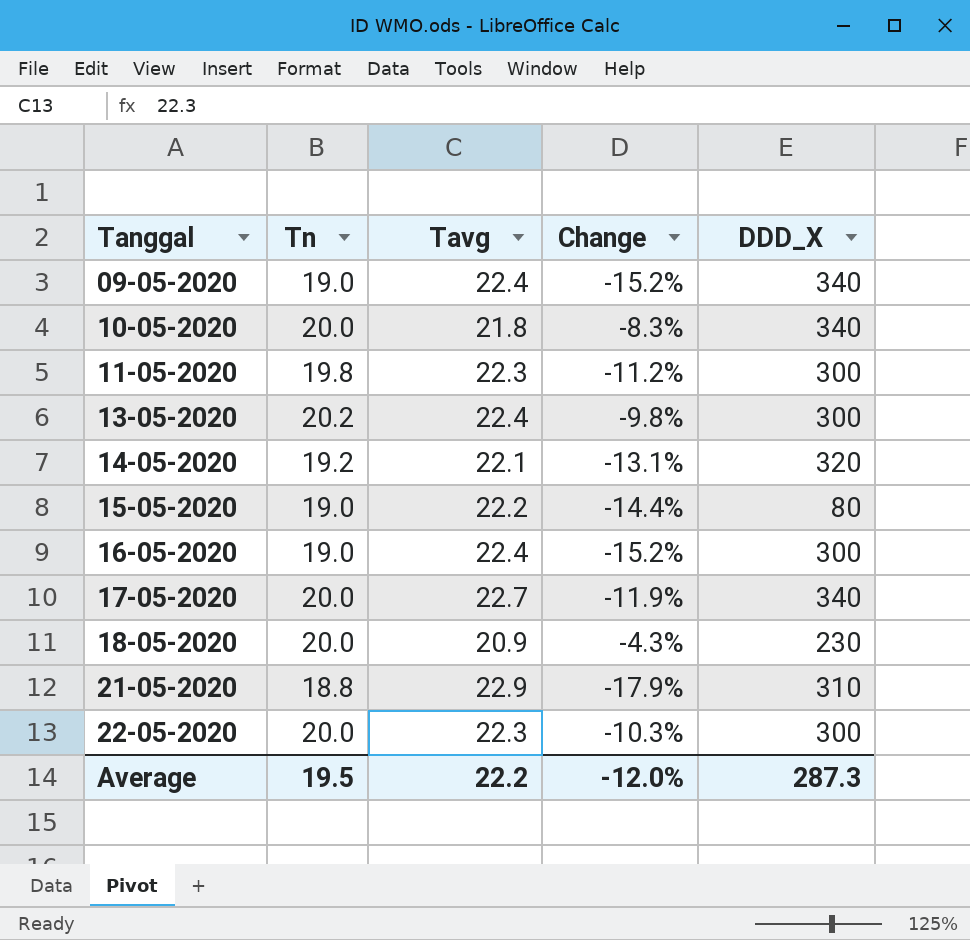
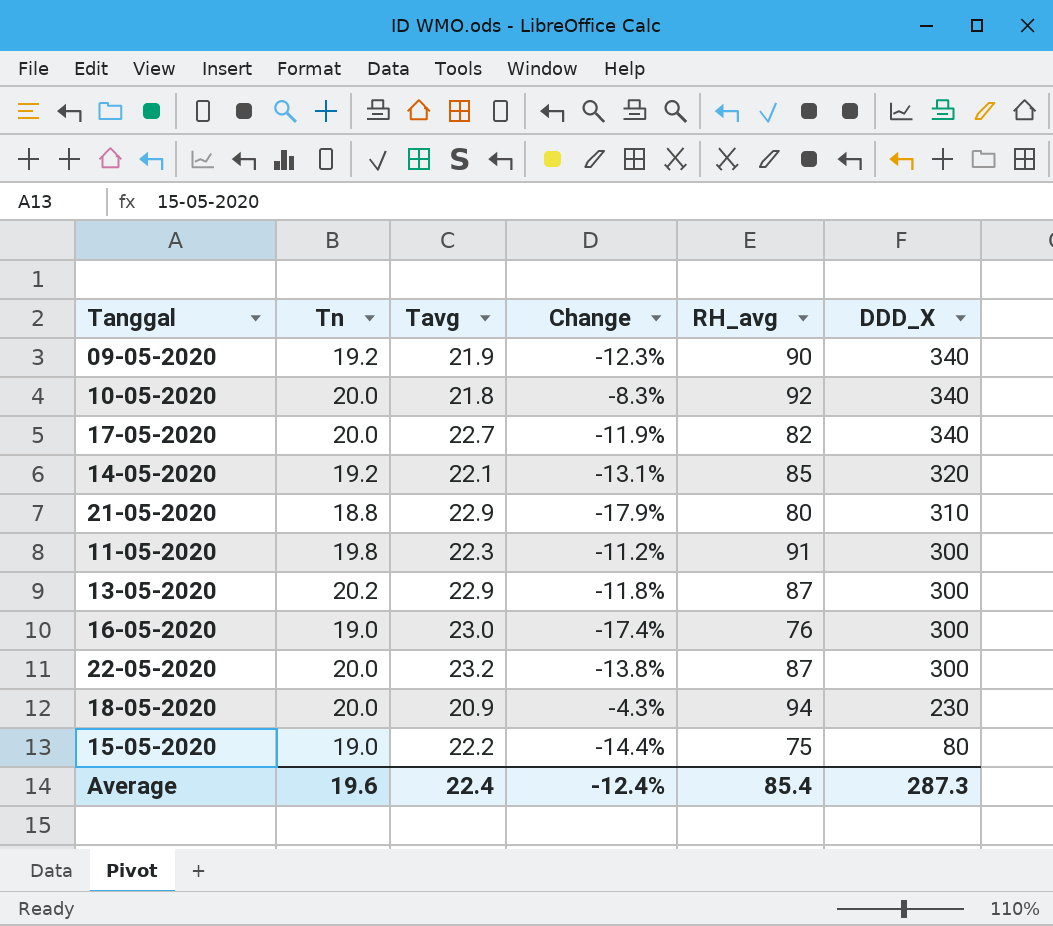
row order: Tanggal ascending -> DDD_X descending
column RH_avg | position: none -> 5
09-05-2020 | Tn: 19.0 -> 19.2
09-05-2020 | Tavg: 22.4 -> 21.9
09-05-2020 | Change: -15.2% -> -12.3%
13-05-2020 | Tavg: 22.4 -> 22.9
13-05-2020 | Change: -9.8% -> -11.8%
16-05-2020 | Tavg: 22.4 -> 23.0
16-05-2020 | Change: -15.2% -> -17.4%
22-05-2020 | Tavg: 22.3 -> 23.2
22-05-2020 | Change: -10.3% -> -13.8%
Average | Tn: 19.5 -> 19.6
Average | Tavg: 22.2 -> 22.4
Average | Change: -12.0% -> -12.4%

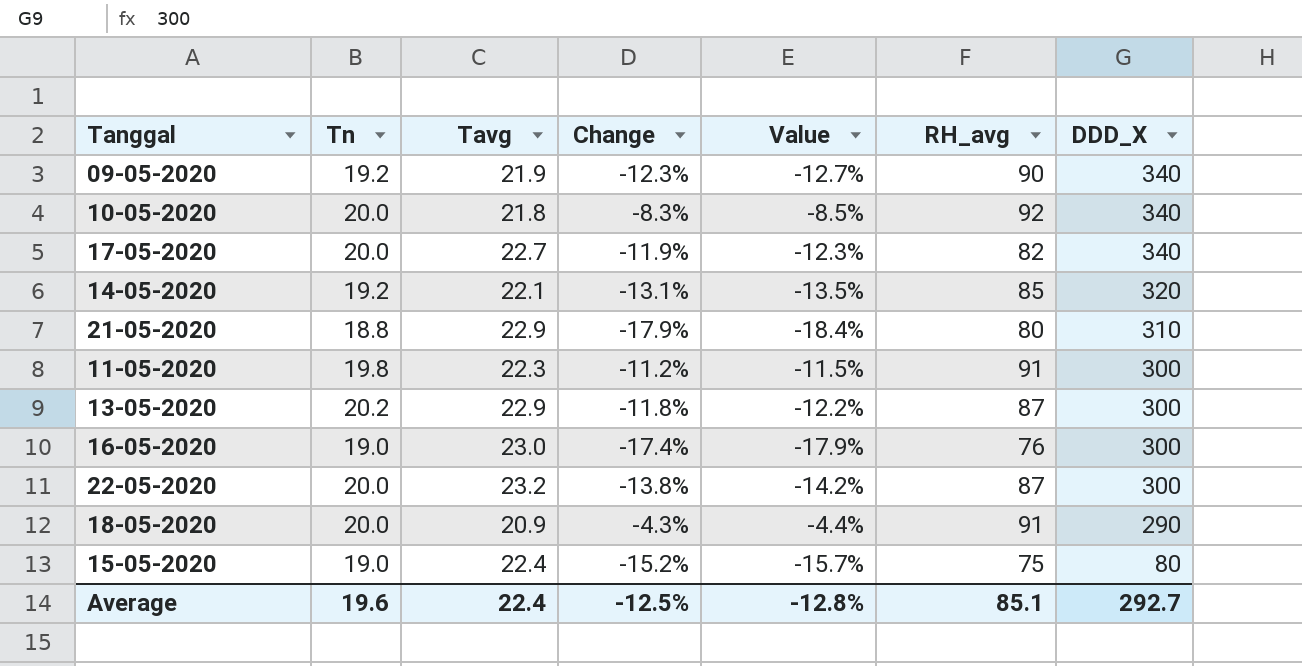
column Value | formula: none -> [Change] * 1.03
18-05-2020 | RH_avg: 94 -> 91
18-05-2020 | DDD_X: 230 -> 290
15-05-2020 | Tavg: 22.2 -> 22.4
15-05-2020 | Change: -14.4% -> -15.2%
Average | Change: -12.4% -> -12.5%
Average | RH_avg: 85.4 -> 85.1
Average | DDD_X: 287.3 -> 292.7

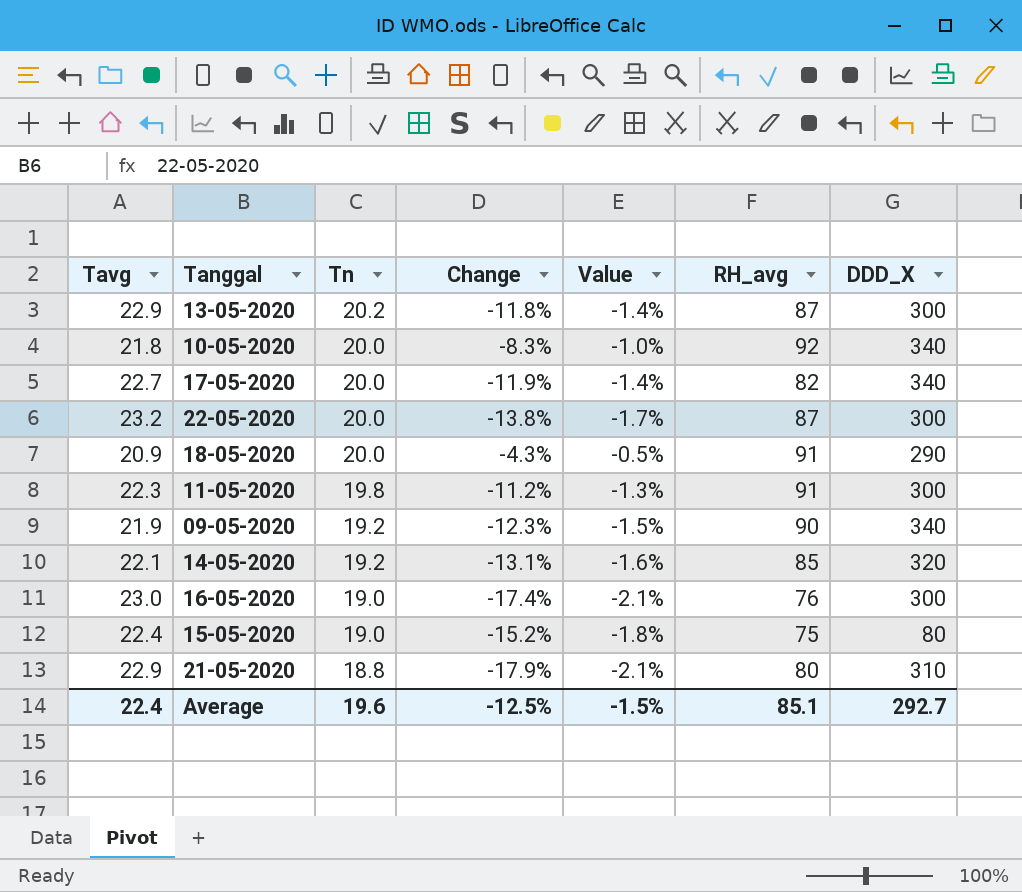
row order: DDD_X descending -> Tn descending
column Tavg | position: 3 -> 1
column Value | formula: [Change] * 1.03 -> [Change] * 0.12
Average | Value: -12.8% -> -1.5%

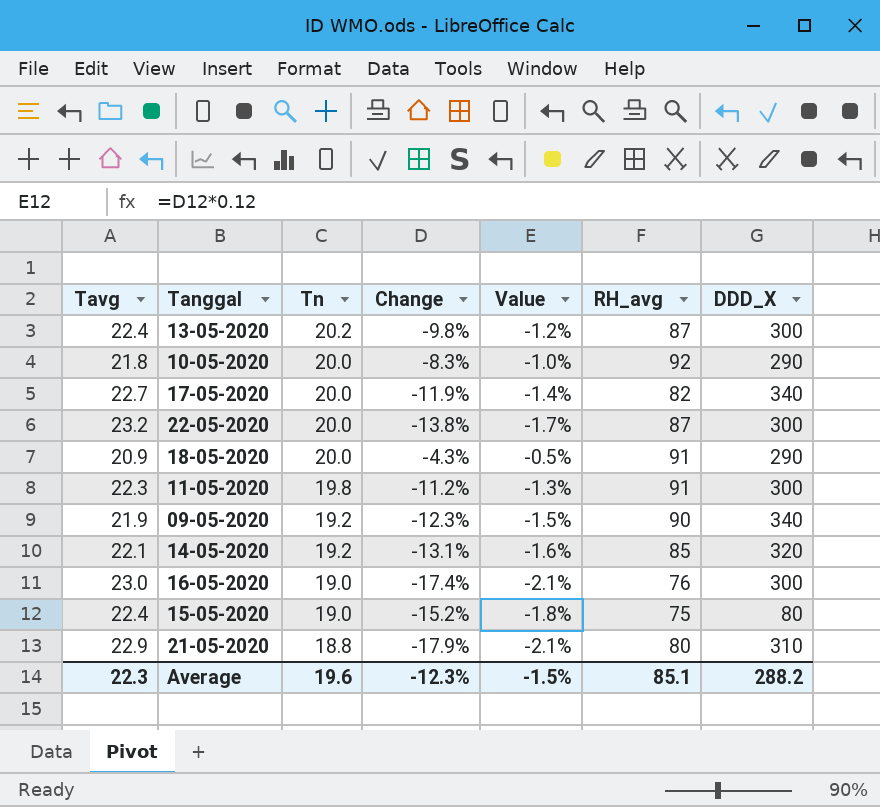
13-05-2020 | Tavg: 22.9 -> 22.4
13-05-2020 | Change: -11.8% -> -9.8%
13-05-2020 | Value: -1.4% -> -1.2%
10-05-2020 | DDD_X: 340 -> 290
Average | Tavg: 22.4 -> 22.3
Average | Change: -12.5% -> -12.3%
Average | DDD_X: 292.7 -> 288.2

